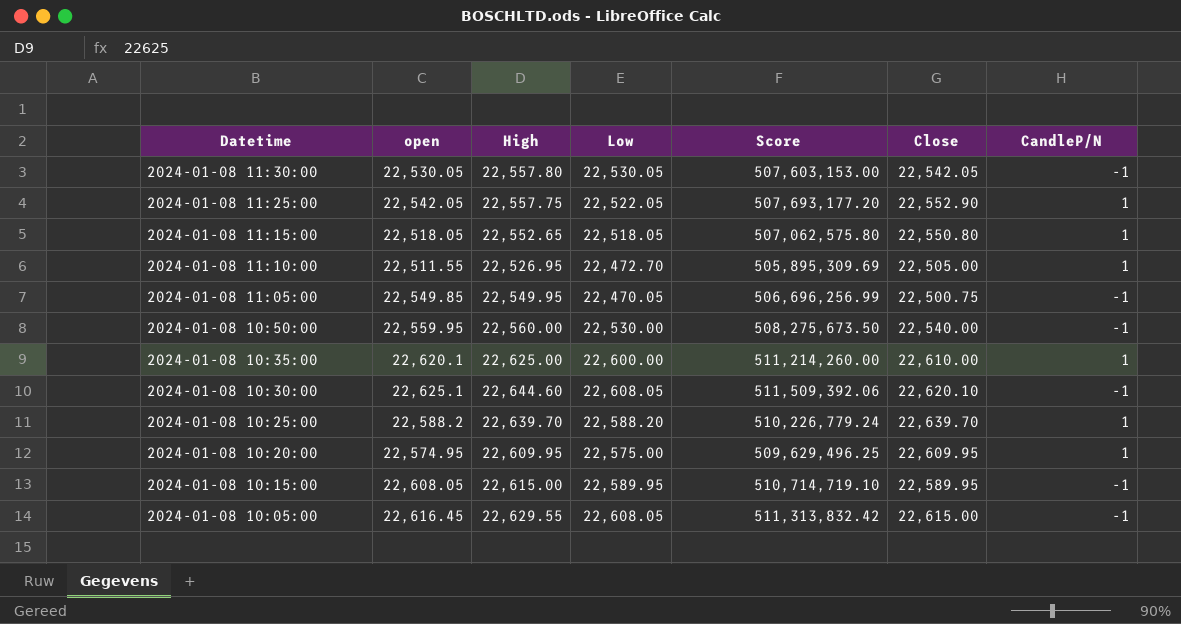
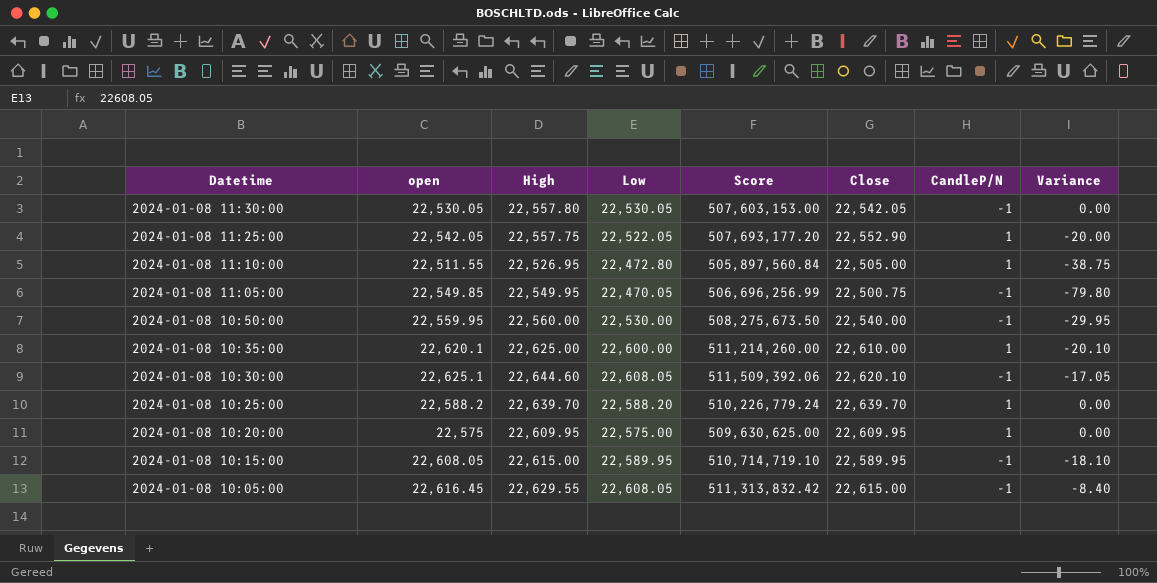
column Variance | formula: none -> [Low] - [open]
row 2024-01-08 11:15:00: 22,518.05 | 22,552.65 | 22,518.05 | 507,062,575.80 | 22,550.80 | 1 -> none
2024-01-08 11:10:00 | Low: 22,472.70 -> 22,472.80
2024-01-08 11:10:00 | Score: 505,895,309.69 -> 505,897,560.84
2024-01-08 10:20:00 | open: 22,574.95 -> 22,575
2024-01-08 10:20:00 | Score: 509,629,496.25 -> 509,630,625.00

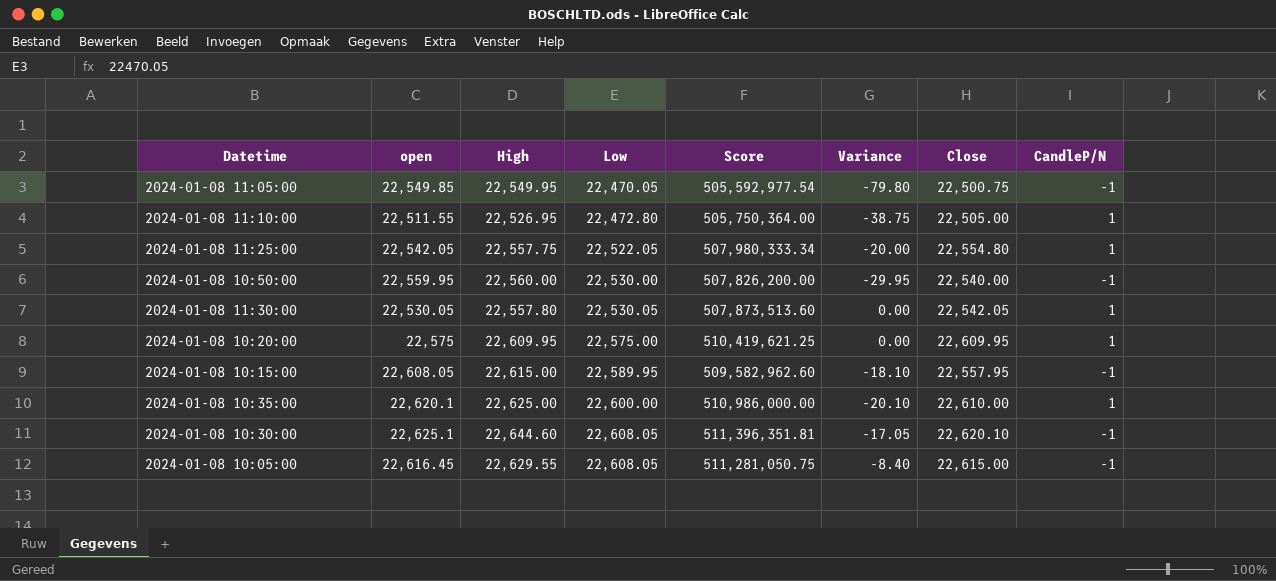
row order: Datetime descending -> Low ascending
column Score | formula: [open] * [Low] -> [Low] * [Close]
column Variance | position: 8 -> 6
row 2024-01-08 10:25:00: 22,588.2 | 22,639.70 | 22,588.20 | 510,226,779.24 | 22,639.70 | 1 | 0.00 -> none
2024-01-08 11:25:00 | Close: 22,552.90 -> 22,554.80
2024-01-08 11:30:00 | CandleP/N: -1 -> 1
2024-01-08 10:15:00 | Close: 22,589.95 -> 22,557.95

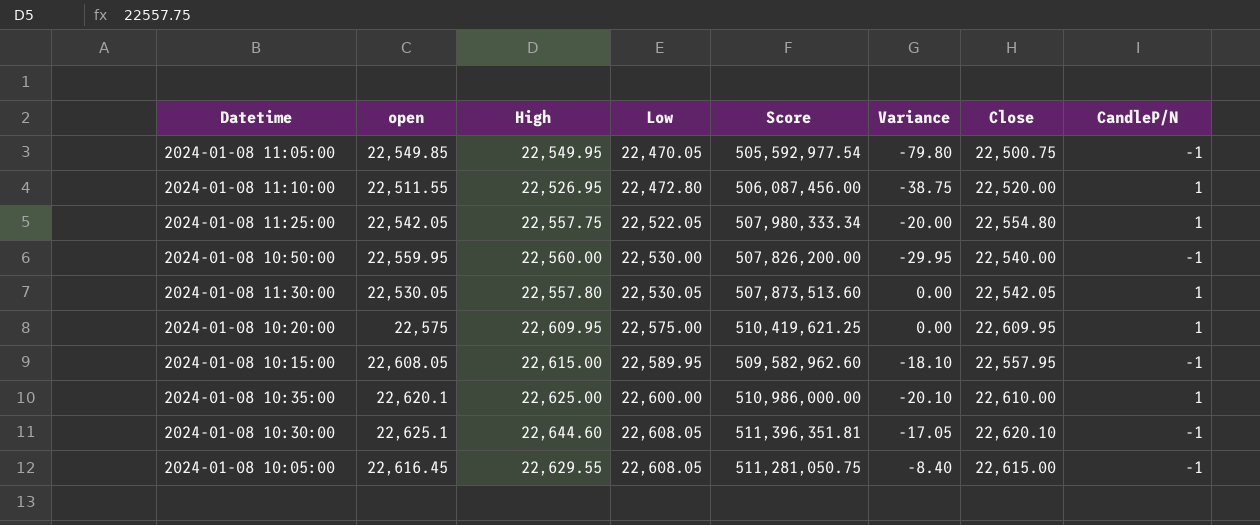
2024-01-08 11:10:00 | Score: 505,750,364.00 -> 506,087,456.00
2024-01-08 11:10:00 | Close: 22,505.00 -> 22,520.00

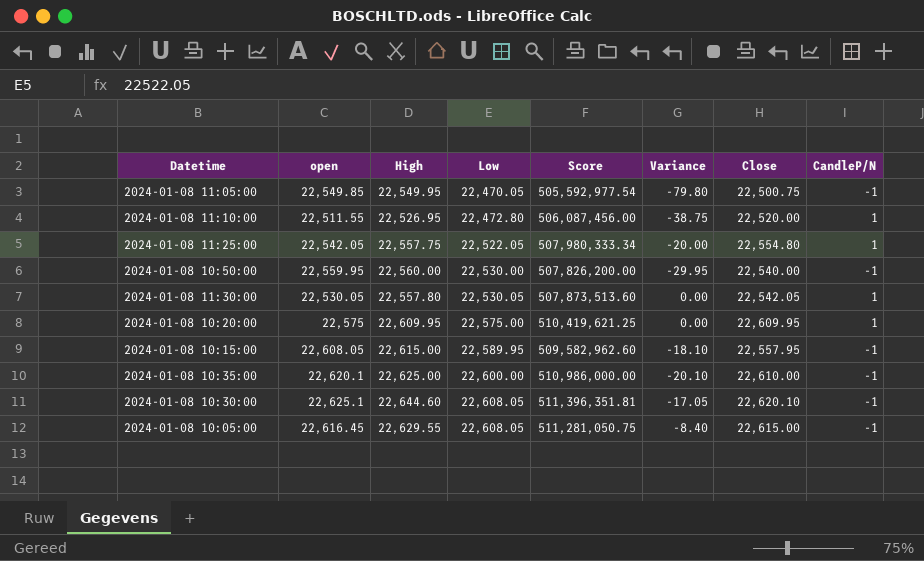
2024-01-08 10:35:00 | CandleP/N: 1 -> -1

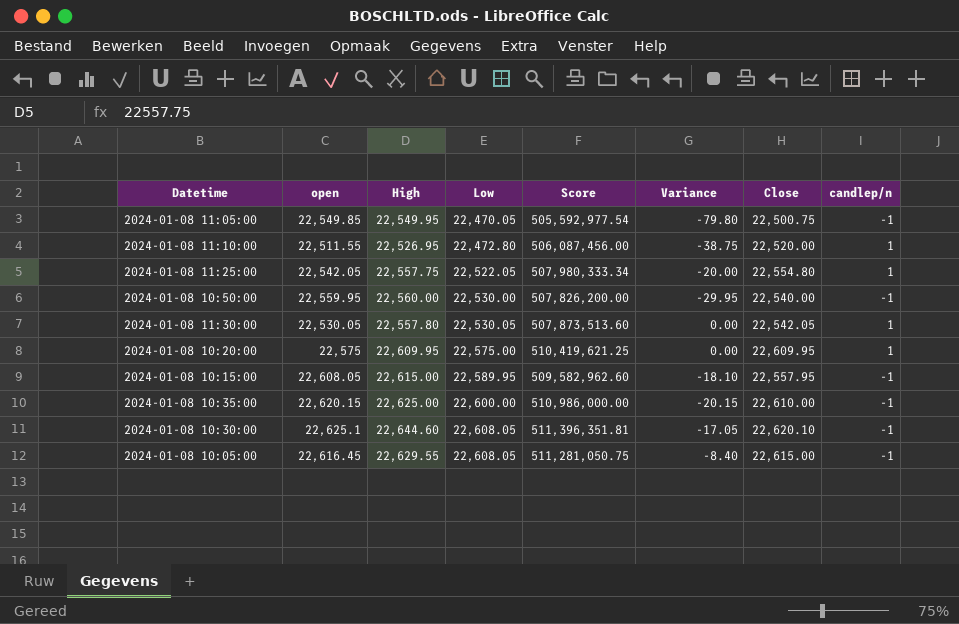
column name: CandleP/N -> candlep/n
2024-01-08 10:35:00 | open: 22,620.1 -> 22,620.15
2024-01-08 10:35:00 | Variance: -20.10 -> -20.15

